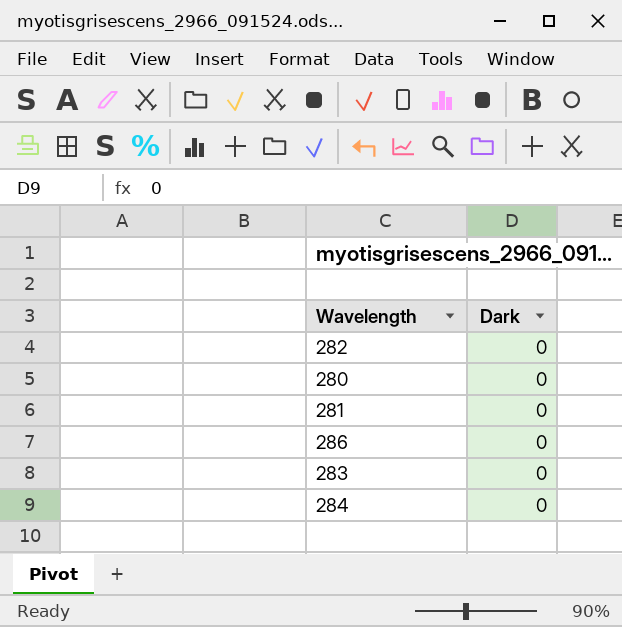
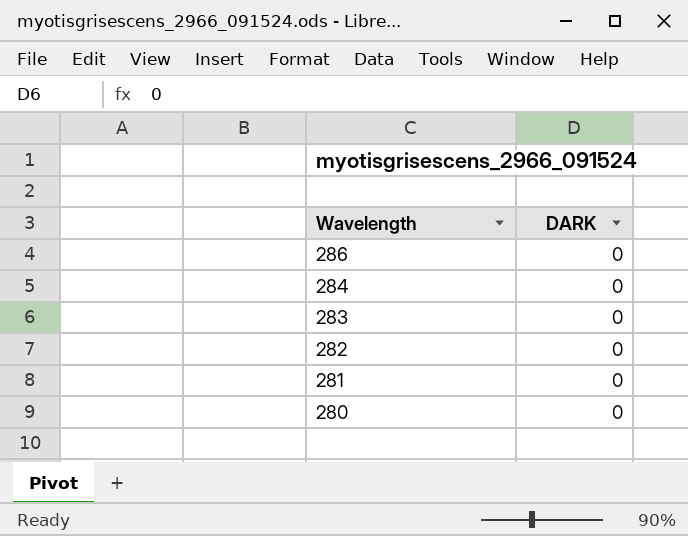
row order: none -> Wavelength descending
column name: Dark -> DARK

